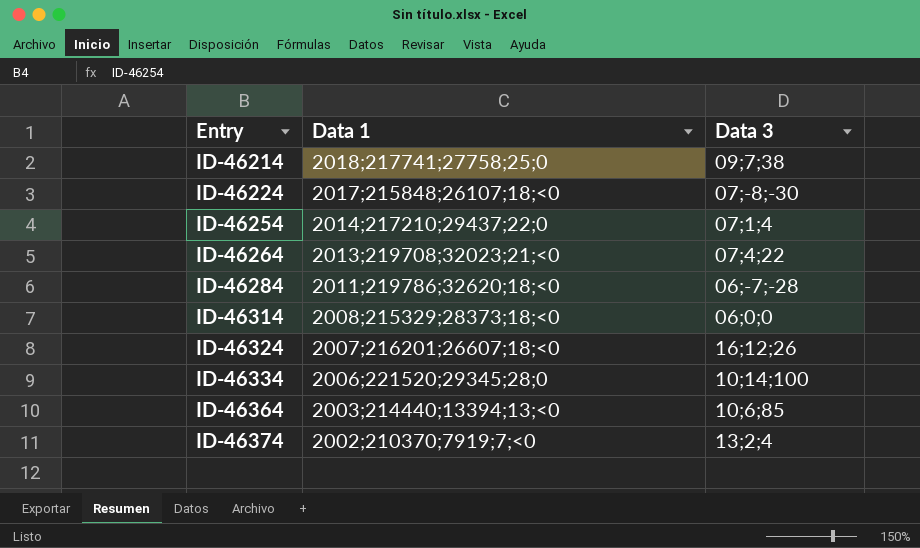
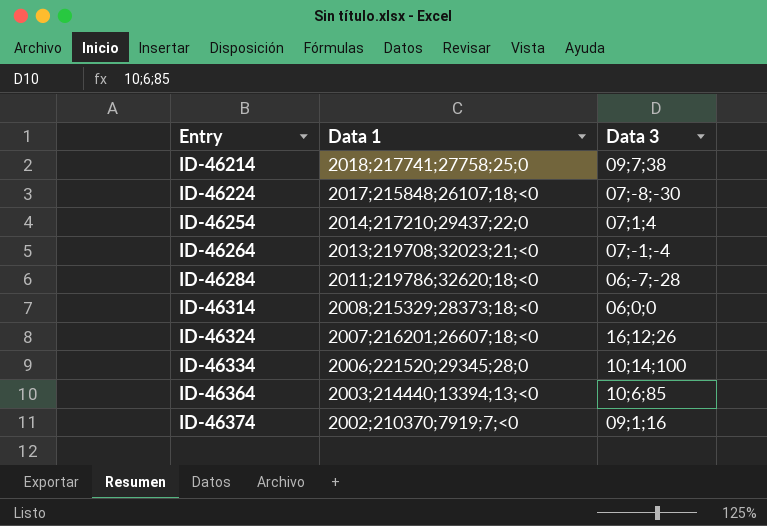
ID-46264 | Data 3: 07;4;22 -> 07;-1;-4
ID-46374 | Data 3: 13;2;4 -> 09;1;16

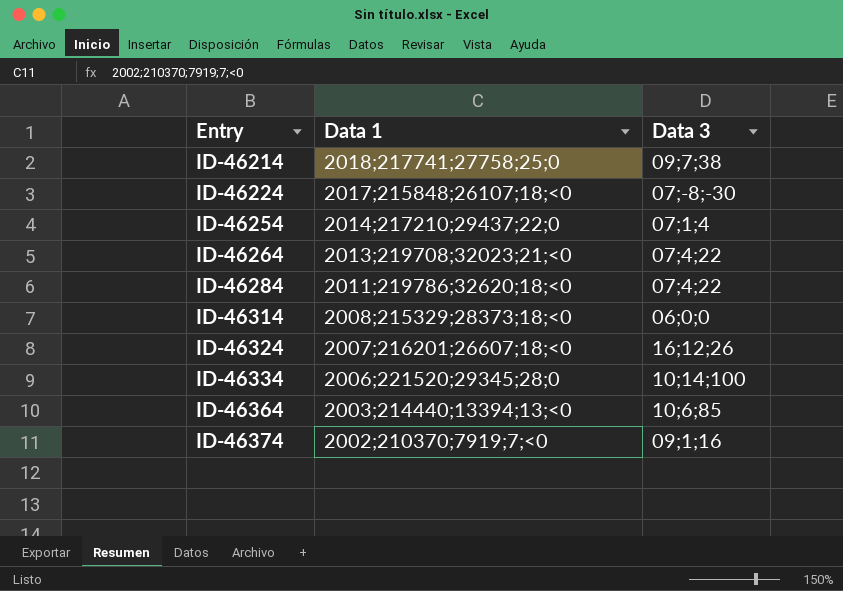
ID-46264 | Data 3: 07;-1;-4 -> 07;4;22
ID-46284 | Data 3: 06;-7;-28 -> 07;4;22

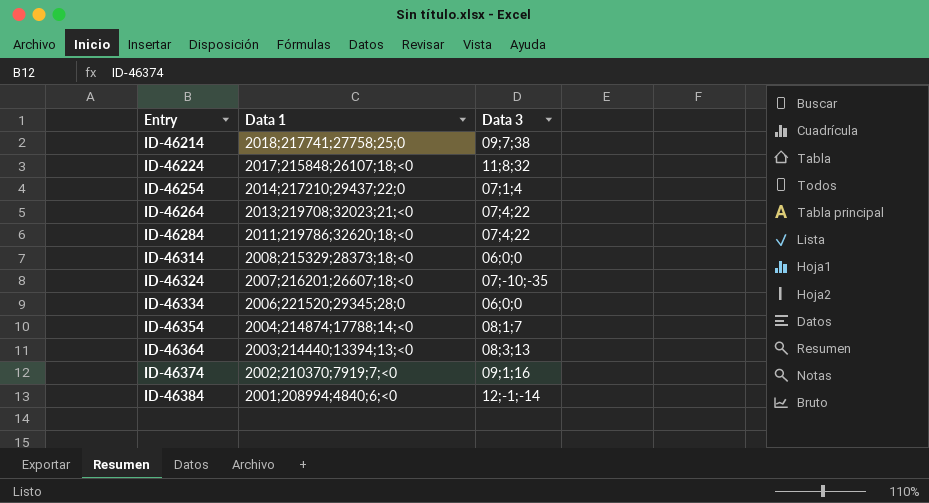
ID-46224 | Data 3: 07;-8;-30 -> 11;8;32
ID-46324 | Data 3: 16;12;26 -> 07;-10;-35
ID-46334 | Data 3: 10;14;100 -> 06;0;0
row ID-46354: none -> 2004;214874;17788;14;<0 | 08;1;7
ID-46364 | Data 3: 10;6;85 -> 08;3;13
row ID-46384: none -> 2001;208994;4840;6;<0 | 12;-1;-14

